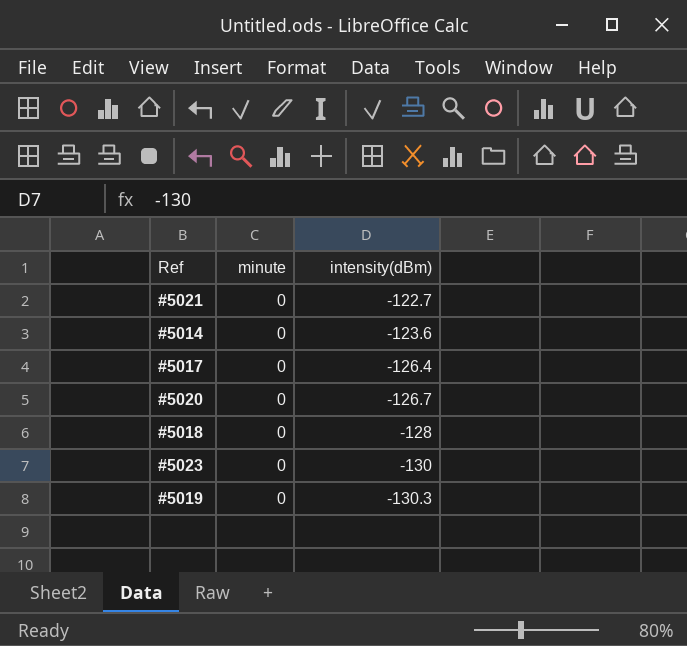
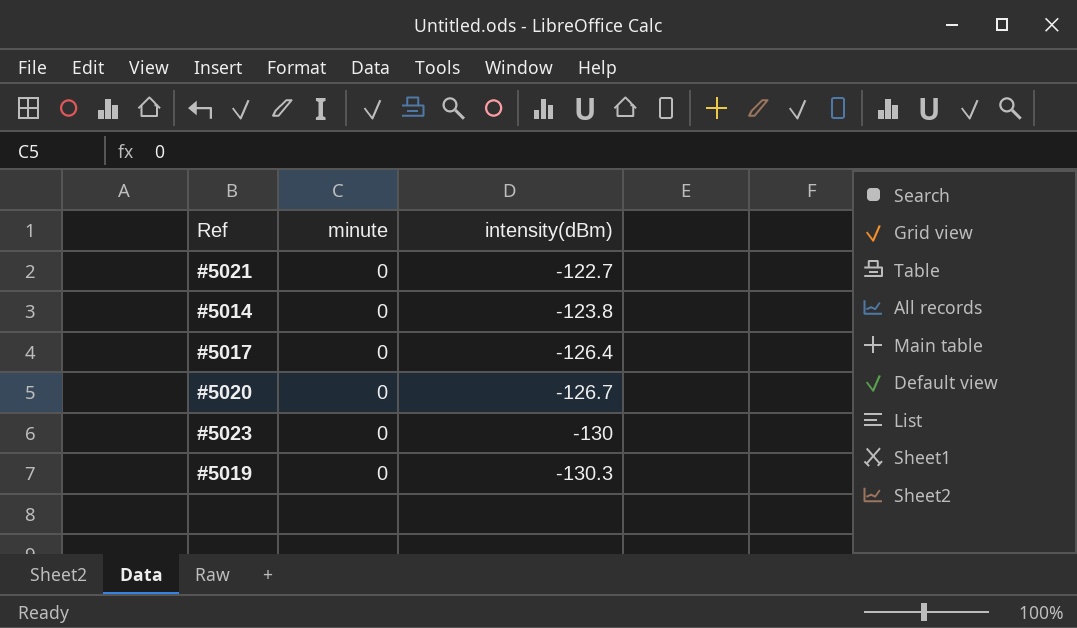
row #5018: 0 | -128 -> none
#5014 | intensity(dBm): -123.6 -> -123.8

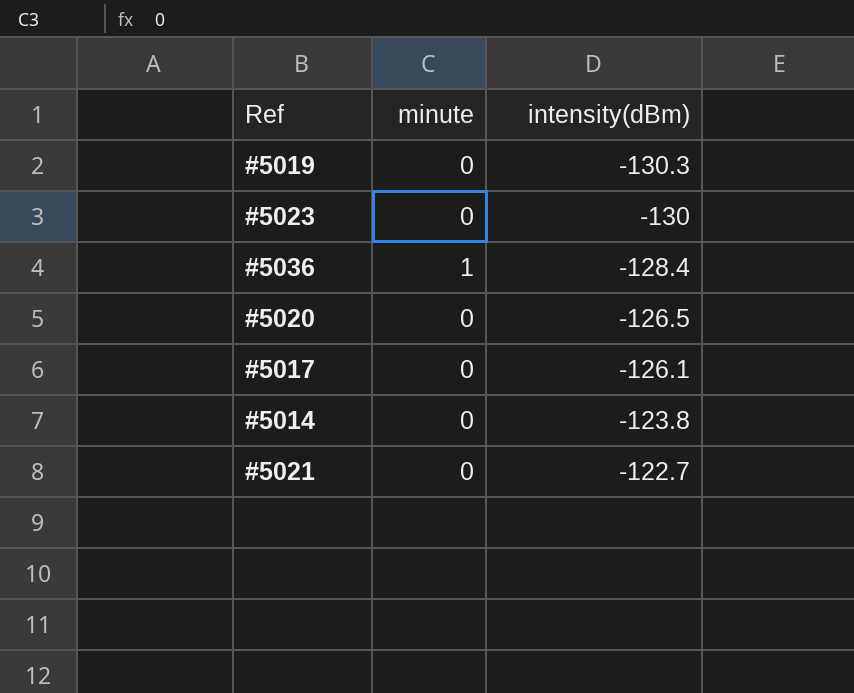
row order: intensity(dBm) descending -> intensity(dBm) ascending
row #5036: none -> 1 | -128.4
#5020 | intensity(dBm): -126.7 -> -126.5
#5017 | intensity(dBm): -126.4 -> -126.1

